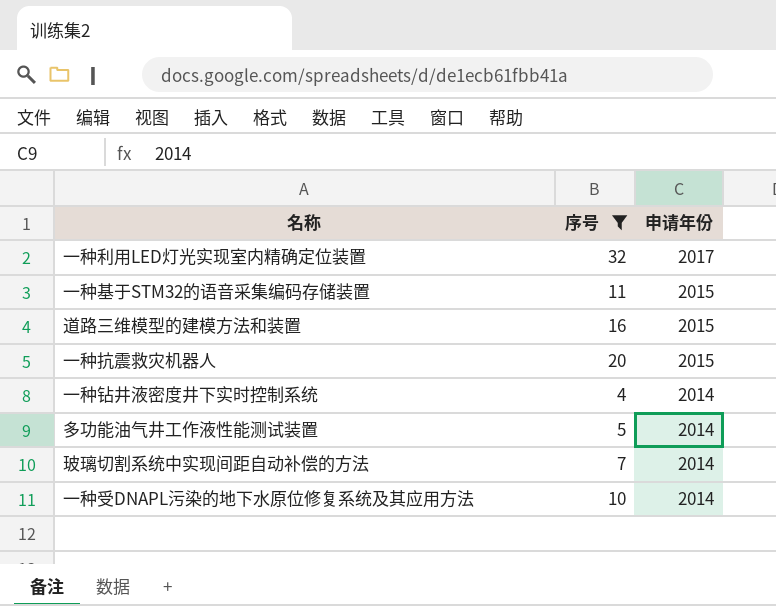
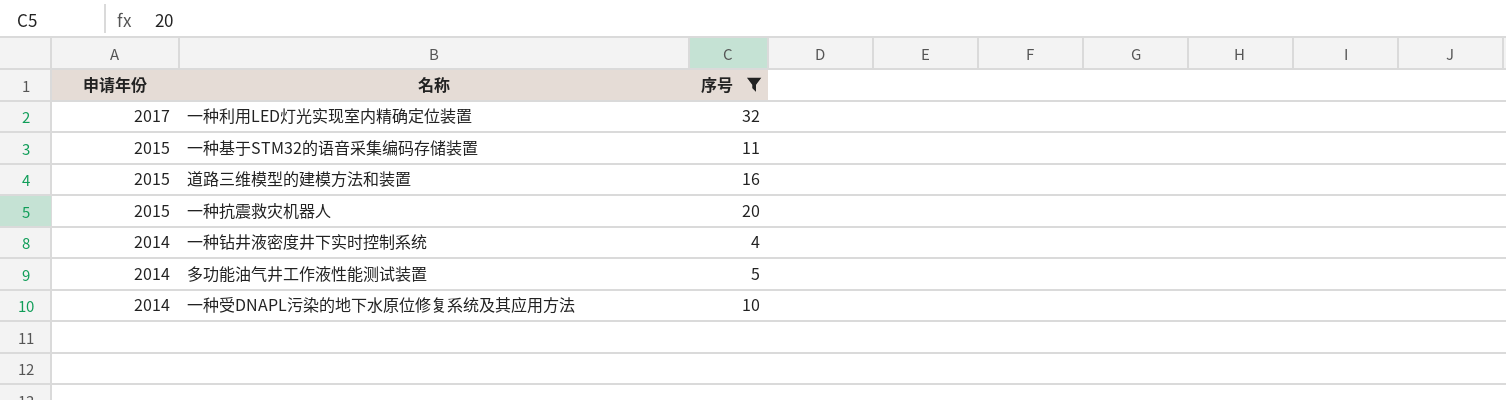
column 申请年份 | position: 3 -> 1
row 玻璃切割系统中实现间距自动补偿的方法: 7 | 2014 -> none

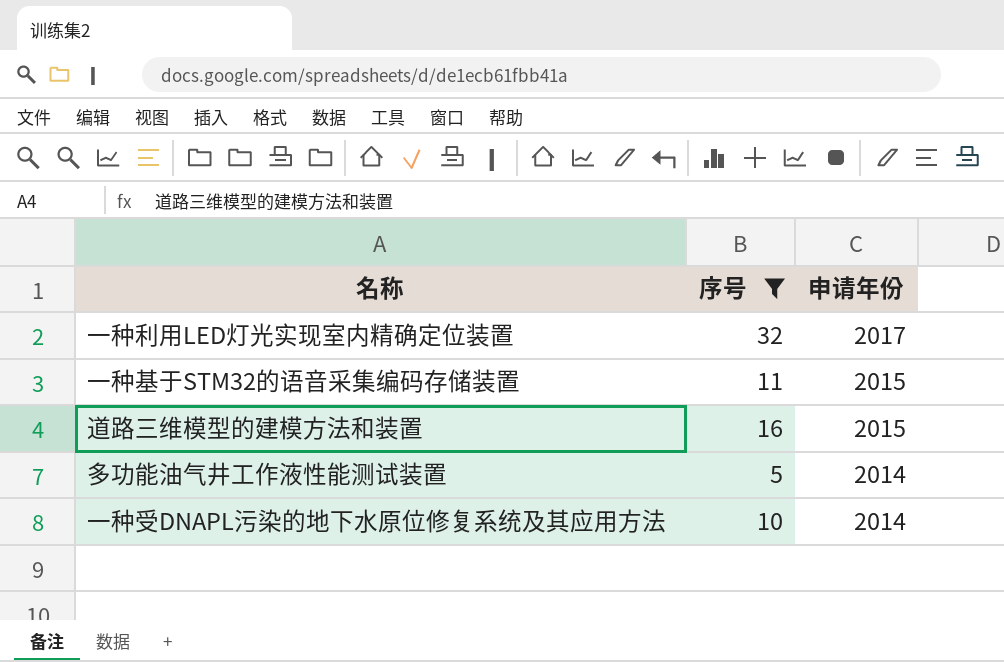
column 申请年份 | position: 1 -> 3
row 一种抗震救灾机器人: 2015 | 20 -> none
row 一种钻井液密度井下实时控制系统: 2014 | 4 -> none

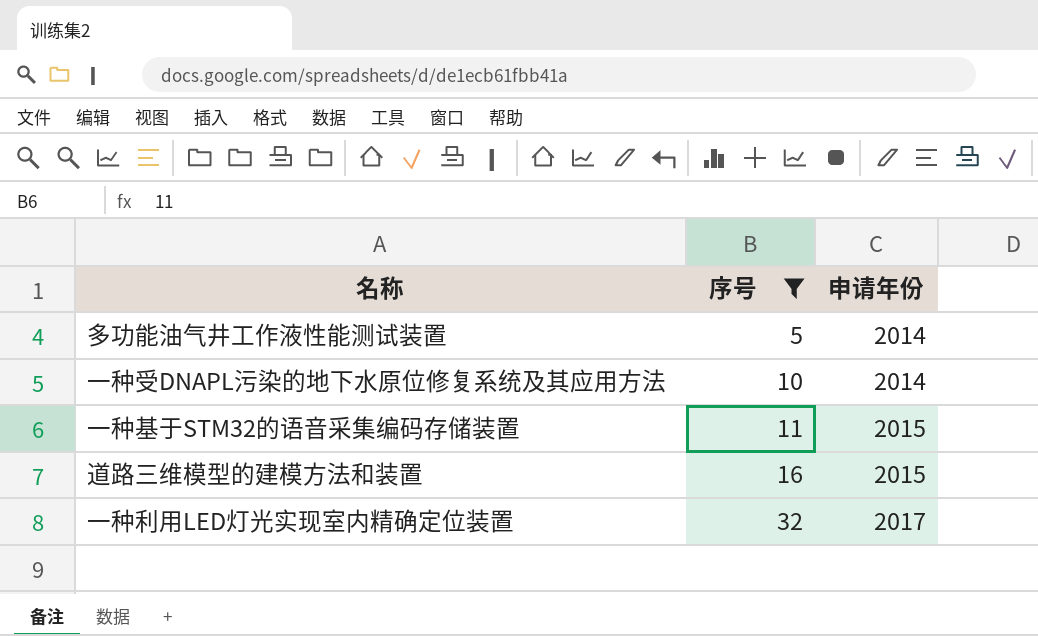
row order: 申请年份 descending -> 序号 ascending

